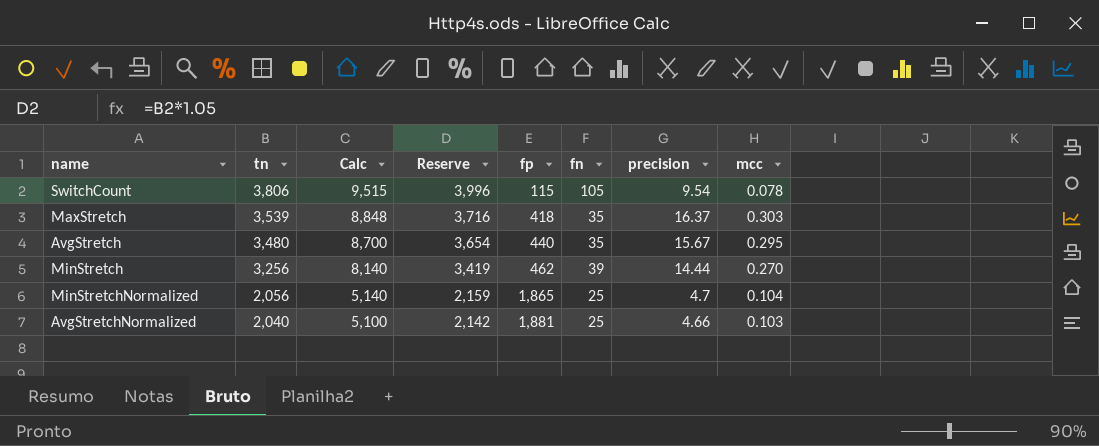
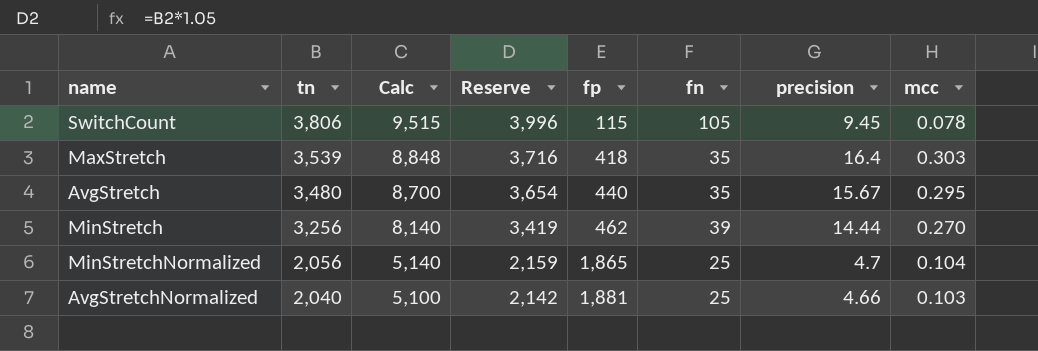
SwitchCount | precision: 9.54 -> 9.45
MaxStretch | precision: 16.37 -> 16.4

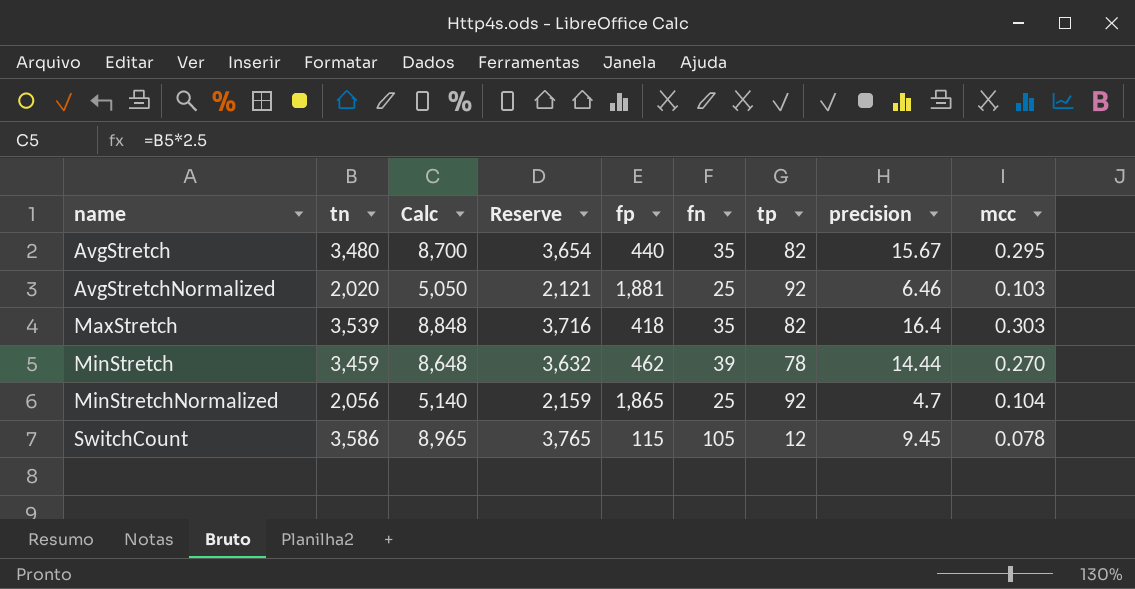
row order: tn descending -> name ascending
column tp | position: none -> 7
AvgStretchNormalized | tn: 2,040 -> 2,020
AvgStretchNormalized | Calc: 5,100 -> 5,050
AvgStretchNormalized | Reserve: 2,142 -> 2,121
AvgStretchNormalized | precision: 4.66 -> 6.46
MinStretch | tn: 3,256 -> 3,459
MinStretch | Calc: 8,140 -> 8,648
MinStretch | Reserve: 3,419 -> 3,632
SwitchCount | tn: 3,806 -> 3,586
SwitchCount | Calc: 9,515 -> 8,965
SwitchCount | Reserve: 3,996 -> 3,765

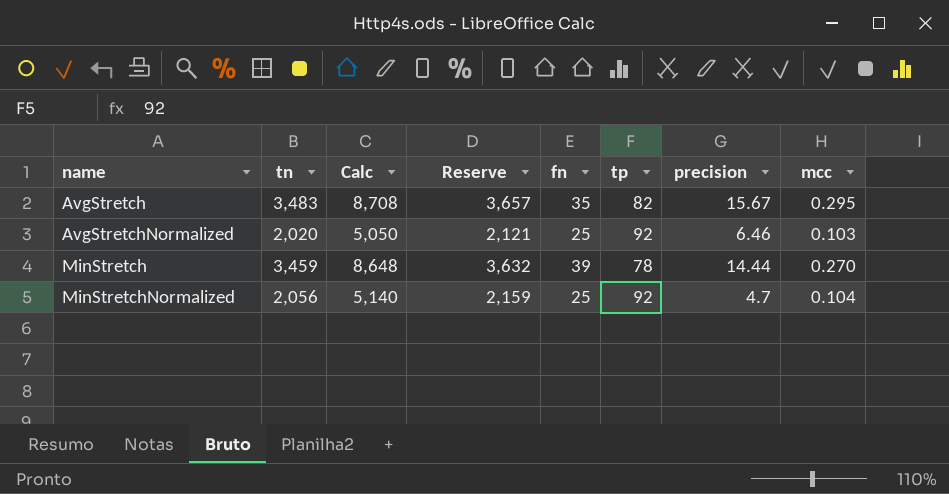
column fp | position: 5 -> none
row MaxStretch: 3,539 | 8,848 | 3,716 | 418 | 35 | 82 | 16.4 | 0.303 -> none
row SwitchCount: 3,586 | 8,965 | 3,765 | 115 | 105 | 12 | 9.45 | 0.078 -> none
AvgStretch | tn: 3,480 -> 3,483
AvgStretch | Calc: 8,700 -> 8,708
AvgStretch | Reserve: 3,654 -> 3,657

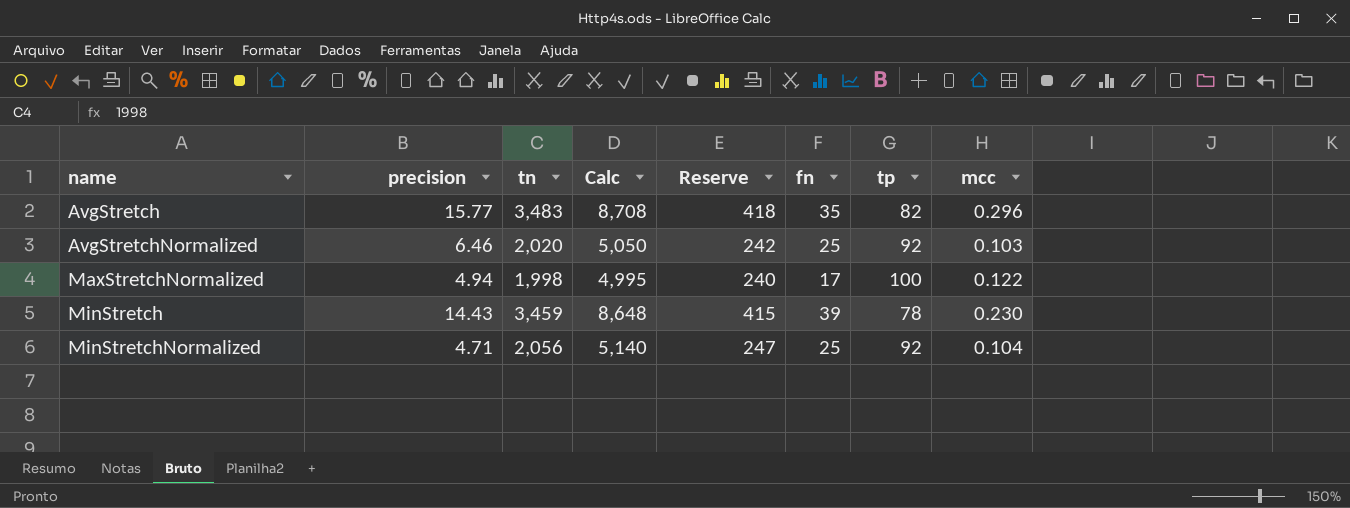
column precision | position: 7 -> 2
column Reserve | formula: [tn] * 1.05 -> [tn] * 0.12
AvgStretch | precision: 15.67 -> 15.77
AvgStretch | mcc: 0.295 -> 0.296
row MaxStretchNormalized: none -> 4.94 | 1,998 | 4,995 | 240 | 17 | 100 | 0.122
MinStretch | precision: 14.44 -> 14.43
MinStretch | mcc: 0.270 -> 0.230
MinStretchNormalized | precision: 4.7 -> 4.71

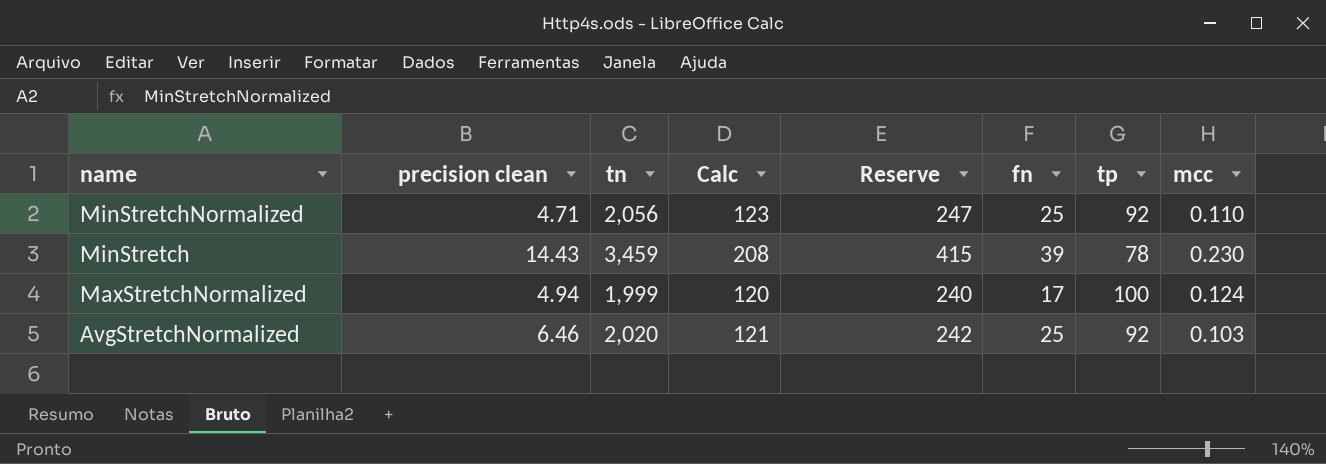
row order: name ascending -> name descending
column name: precision -> precision clean
column Calc | formula: [tn] * 2.5 -> [tn] * 0.06
row AvgStretch: 15.77 | 3,483 | 8,708 | 418 | 35 | 82 | 0.296 -> none
MinStretchNormalized | mcc: 0.104 -> 0.110
MaxStretchNormalized | tn: 1,998 -> 1,999
MaxStretchNormalized | mcc: 0.122 -> 0.124

